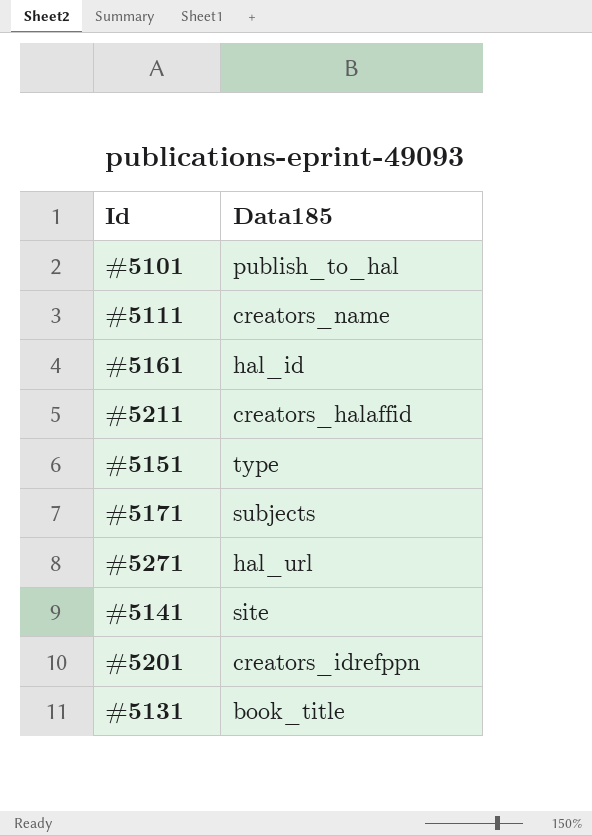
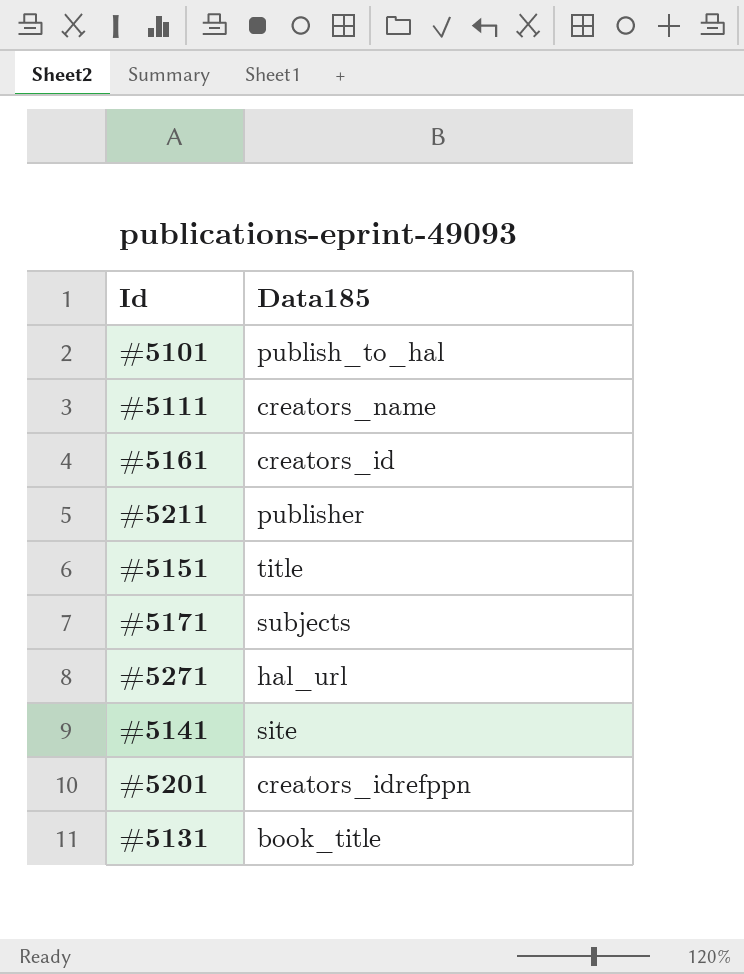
#5161 | Data185: hal_id -> creators_id
#5211 | Data185: creators_halaffid -> publisher
#5151 | Data185: type -> title

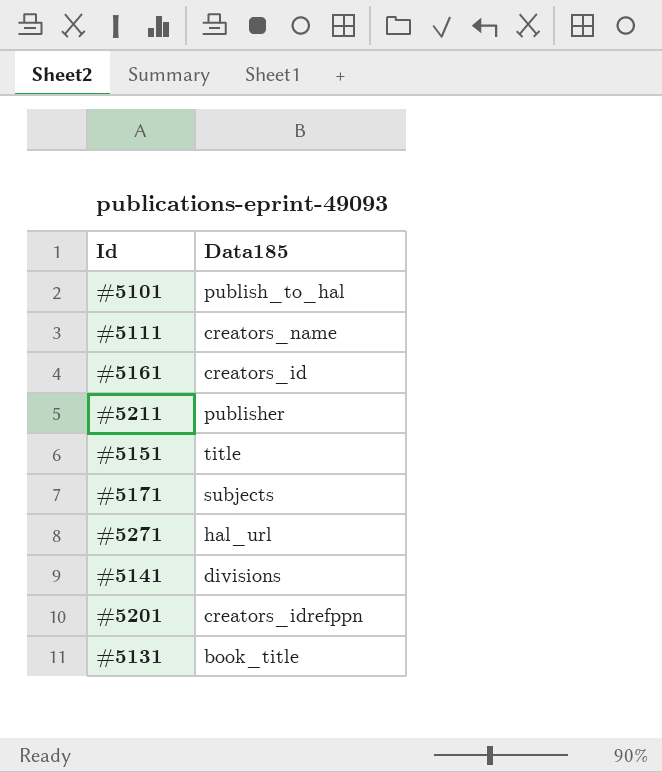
#5141 | Data185: site -> divisions

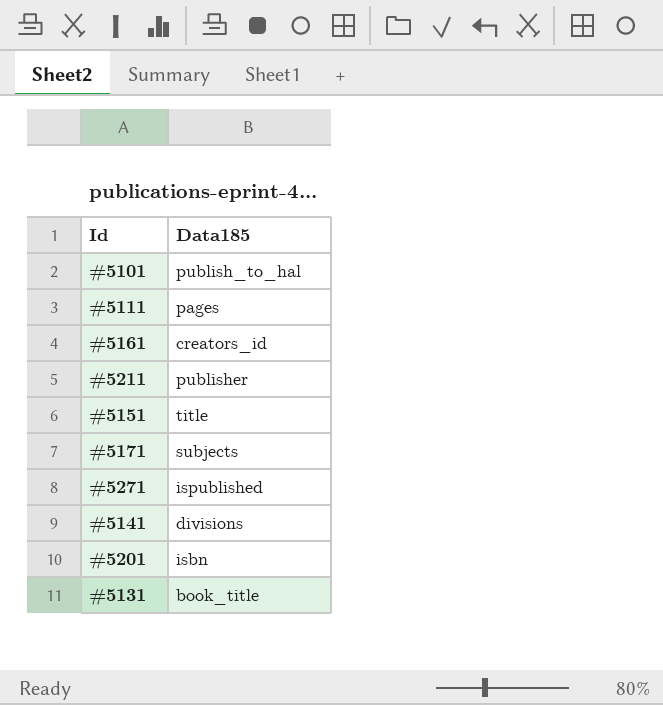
#5111 | Data185: creators_name -> pages
#5271 | Data185: hal_url -> ispublished
#5201 | Data185: creators_idrefppn -> isbn

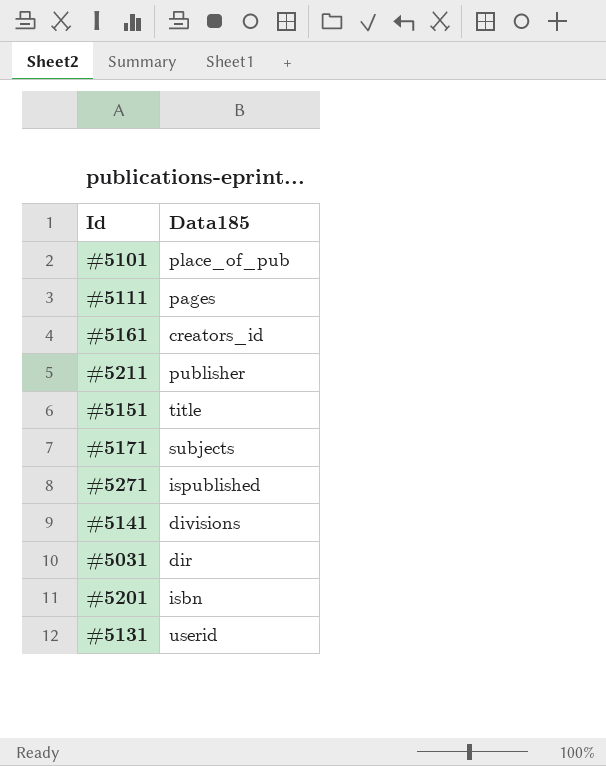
#5101 | Data185: publish_to_hal -> place_of_pub
row #5031: none -> dir
#5131 | Data185: book_title -> userid

